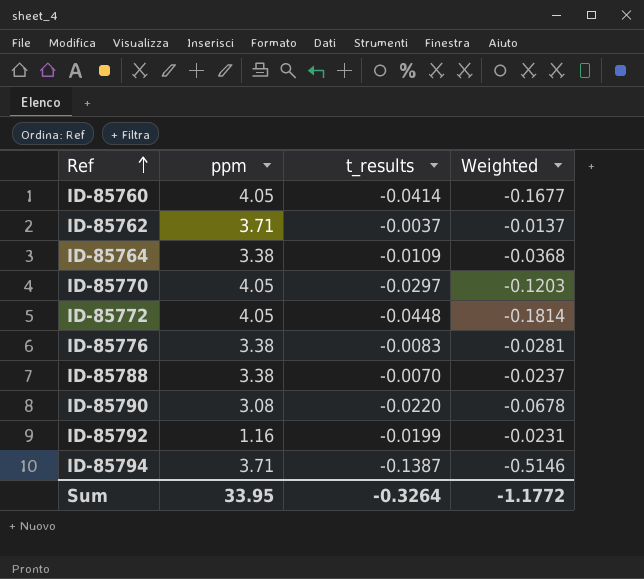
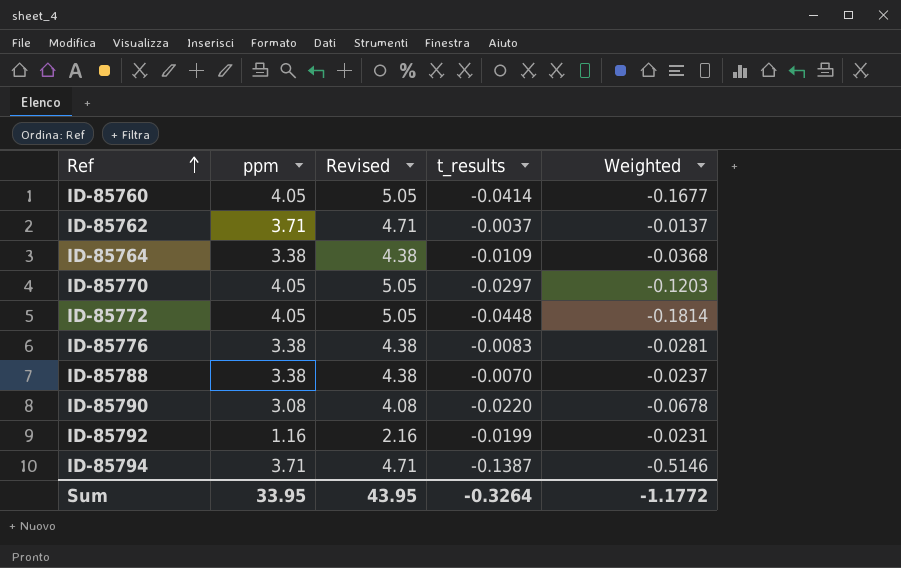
column Revised | formula: none -> [ppm] + 1

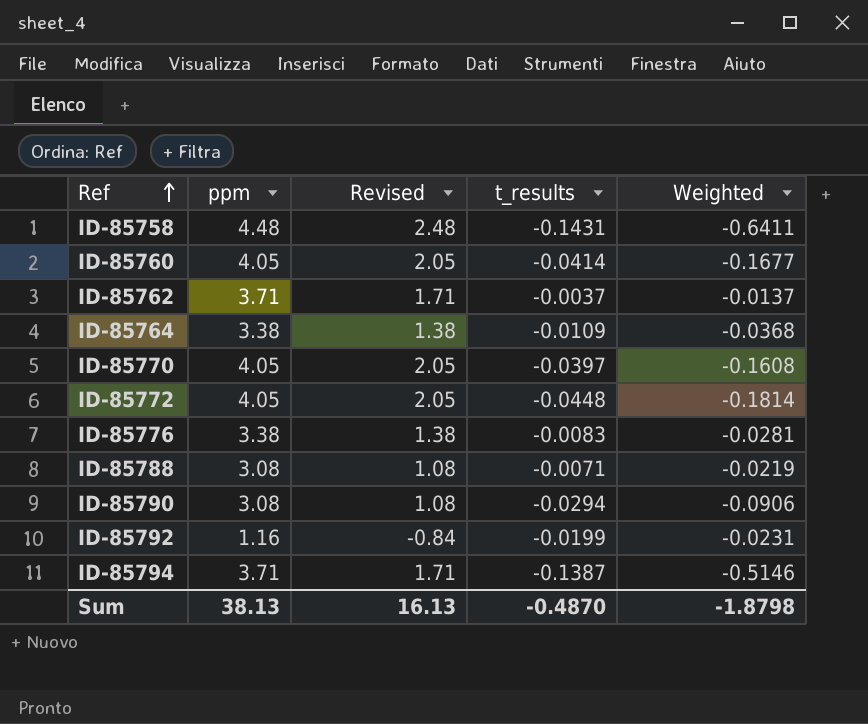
column Revised | formula: [ppm] + 1 -> [ppm] - 2
row ID-85758: none -> 4.48 | 2.48 | -0.1431 | -0.6411
ID-85770 | t_results: -0.0297 -> -0.0397
ID-85770 | Weighted: -0.1203 -> -0.1608
ID-85788 | ppm: 3.38 -> 3.08
ID-85788 | t_results: -0.0070 -> -0.0071
ID-85788 | Weighted: -0.0237 -> -0.0219
ID-85790 | t_results: -0.0220 -> -0.0294
ID-85790 | Weighted: -0.0678 -> -0.0906
Sum | ppm: 33.95 -> 38.13
Sum | Revised: 43.95 -> 16.13
Sum | t_results: -0.3264 -> -0.4870
Sum | Weighted: -1.1772 -> -1.8798

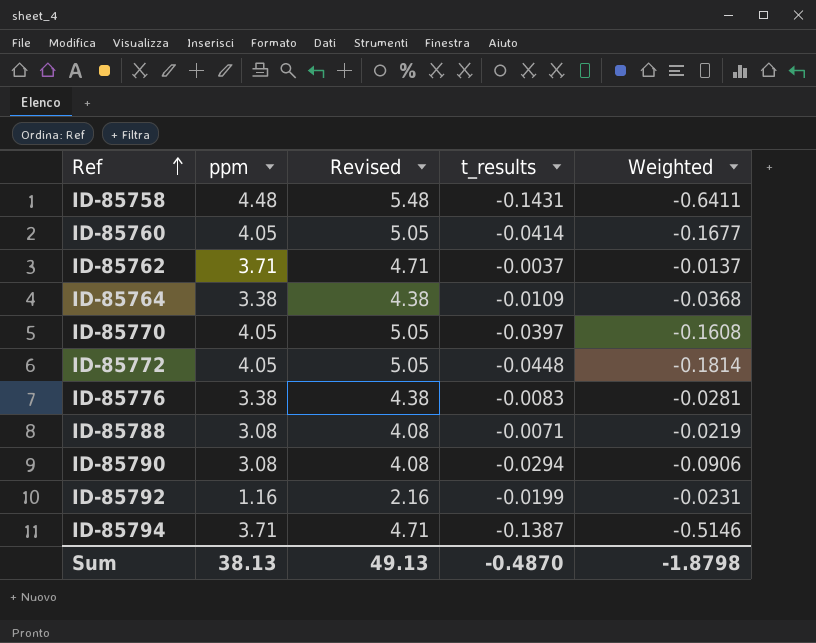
column Revised | formula: [ppm] - 2 -> [ppm] + 1
Sum | Revised: 16.13 -> 49.13

